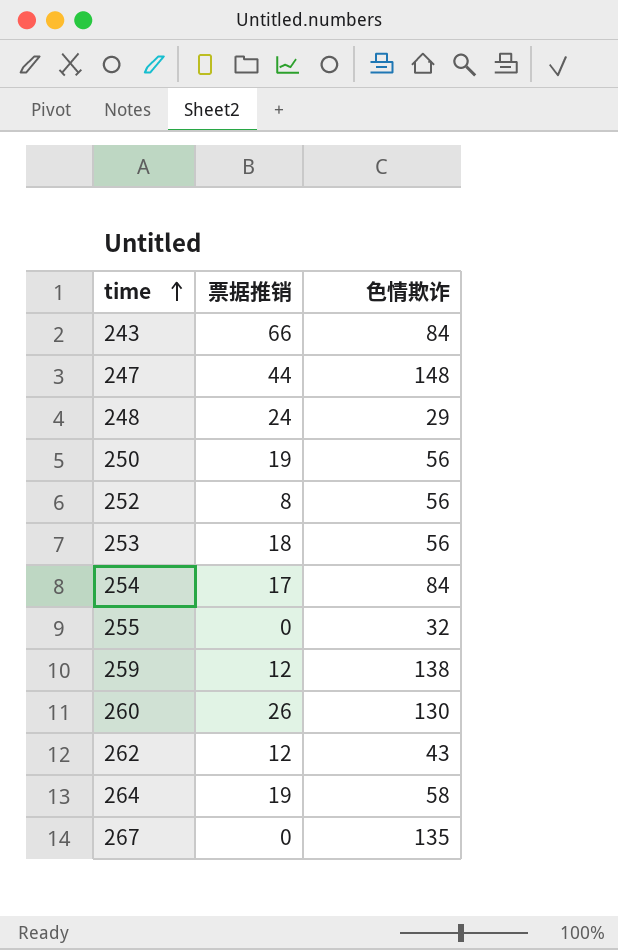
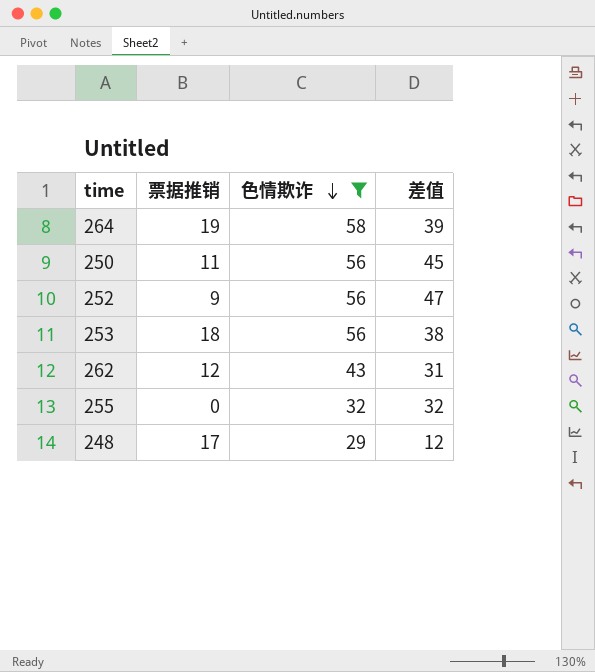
filter: none -> 色情欺诈 <= 58
row order: time ascending -> 色情欺诈 descending
column 差值 | formula: none -> [色情欺诈] - [票据推销]
250 | 票据推销: 19 -> 11
252 | 票据推销: 8 -> 9
248 | 票据推销: 24 -> 17

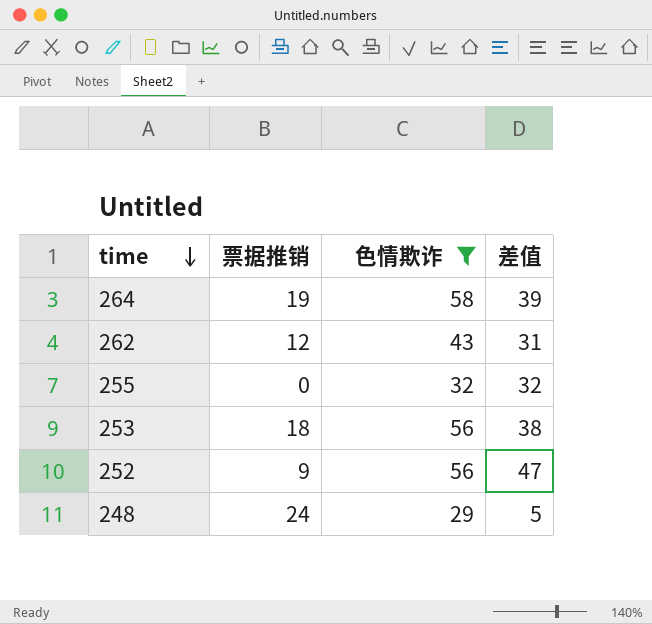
row order: 色情欺诈 descending -> time descending
row 250: 11 | 56 | 45 -> none
248 | 票据推销: 17 -> 24
248 | 差值: 12 -> 5

